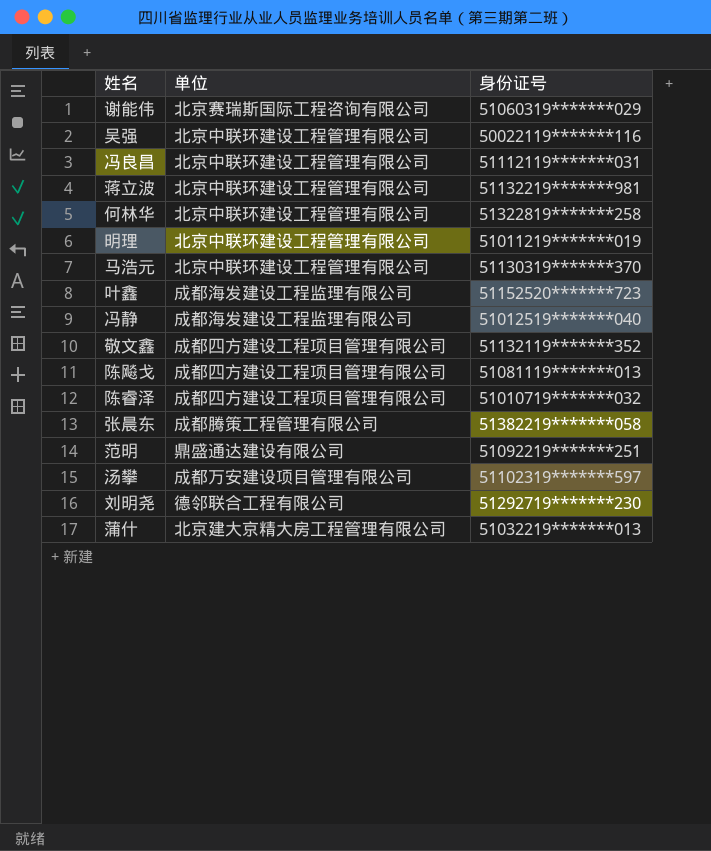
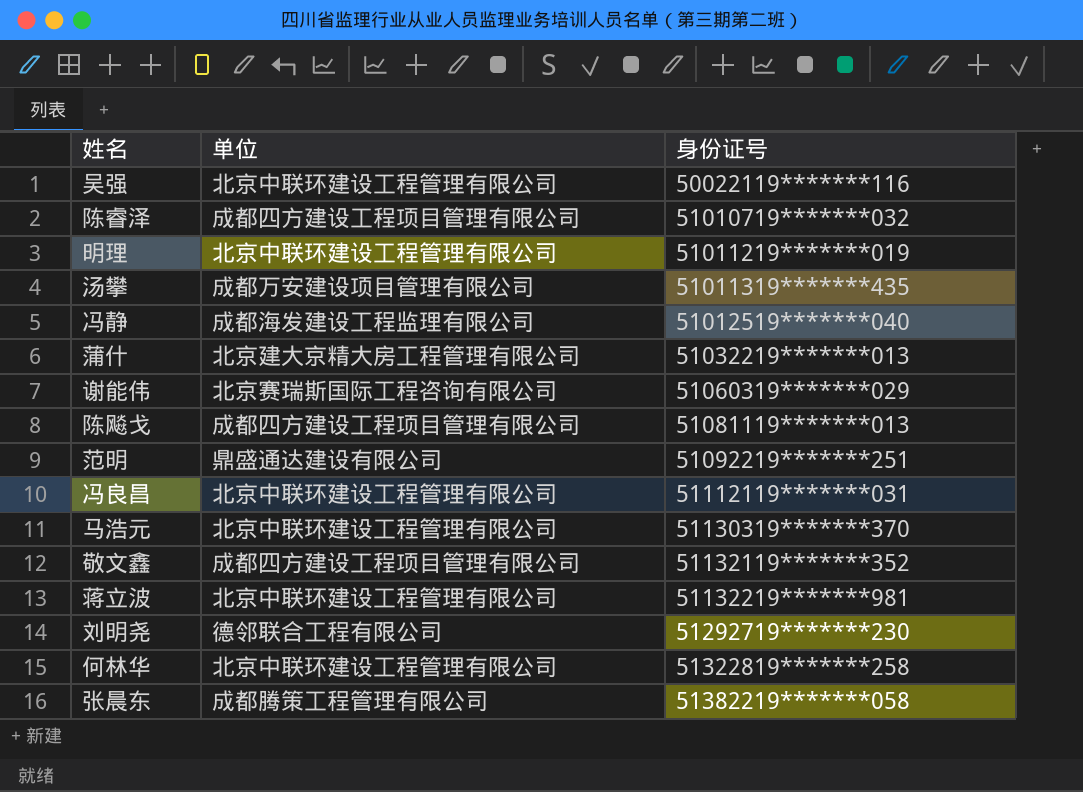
row order: none -> 身份证号 ascending
row 叶鑫: 成都海发建设工程监理有限公司 | 51152520*******723 -> none
汤攀 | 身份证号: 51102319*******597 -> 51011319*******435

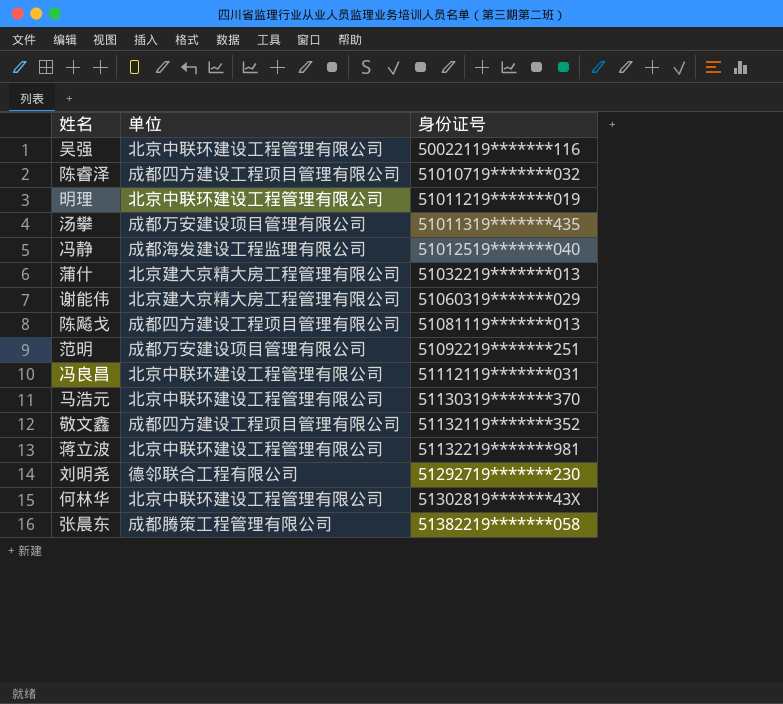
谢能伟 | 单位: 北京赛瑞斯国际工程咨询有限公司 -> 北京建大京精大房工程管理有限公司
范明 | 单位: 鼎盛通达建设有限公司 -> 成都万安建设项目管理有限公司
何林华 | 身份证号: 51322819*******258 -> 51302819*******43X

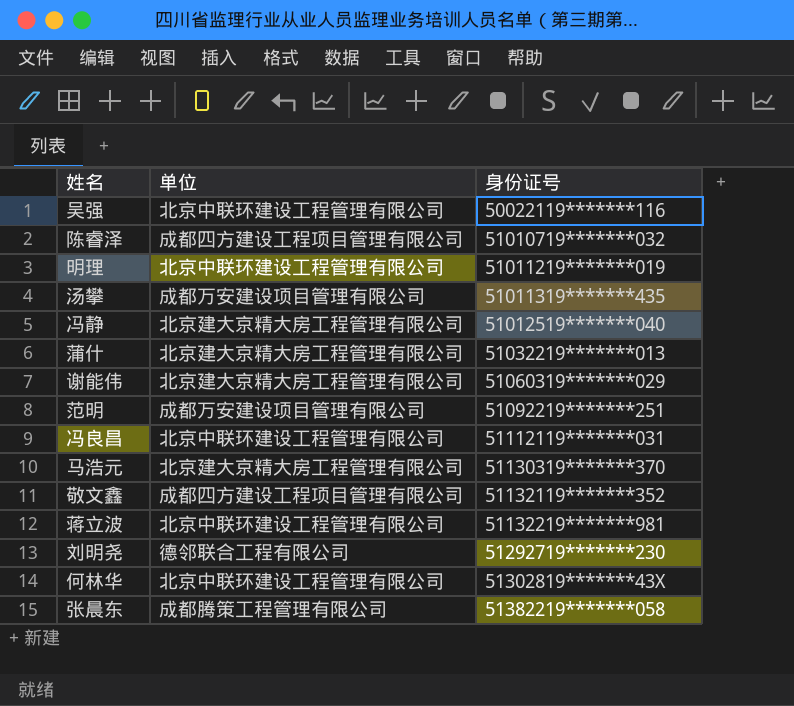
row 陈飚戈: 成都四方建设工程项目管理有限公司 | 51081119*******013 -> none
冯静 | 单位: 成都海发建设工程监理有限公司 -> 北京建大京精大房工程管理有限公司
马浩元 | 单位: 北京中联环建设工程管理有限公司 -> 北京建大京精大房工程管理有限公司

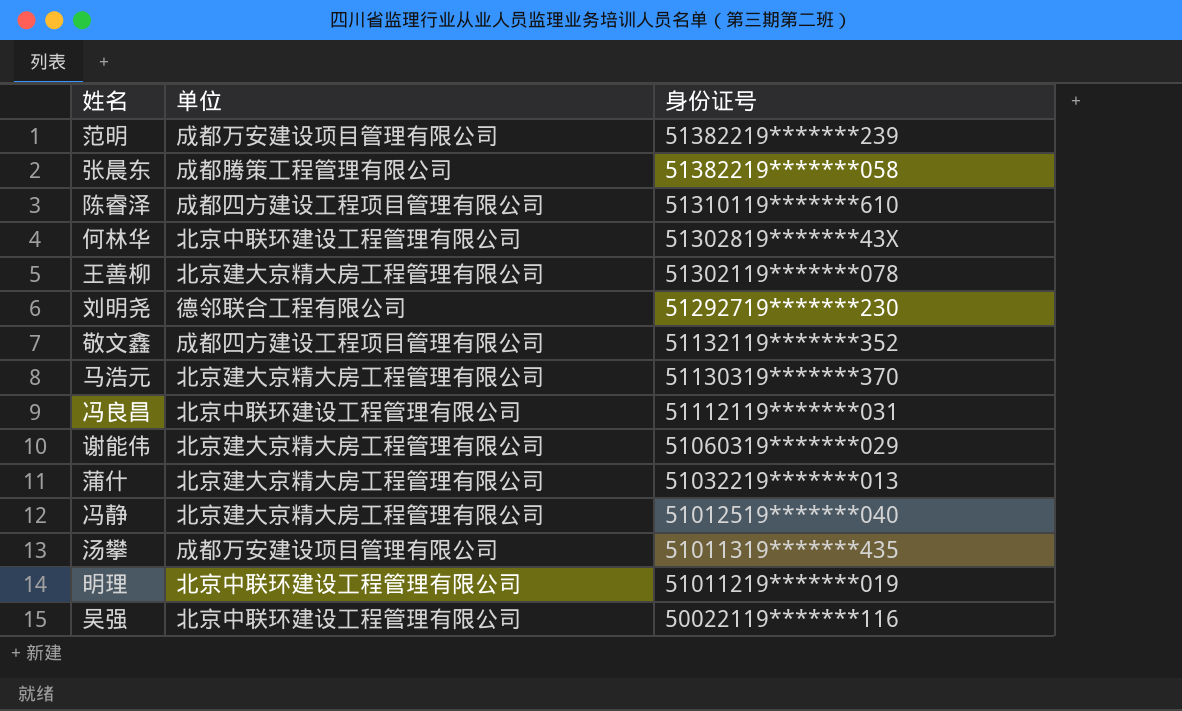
row order: 身份证号 ascending -> 身份证号 descending
row 蒋立波: 北京中联环建设工程管理有限公司 | 51132219*******981 -> none
范明 | 身份证号: 51092219*******251 -> 51382219*******239
陈睿泽 | 身份证号: 51010719*******032 -> 51310119*******610
row 王善柳: none -> 北京建大京精大房工程管理有限公司 | 51302119*******078

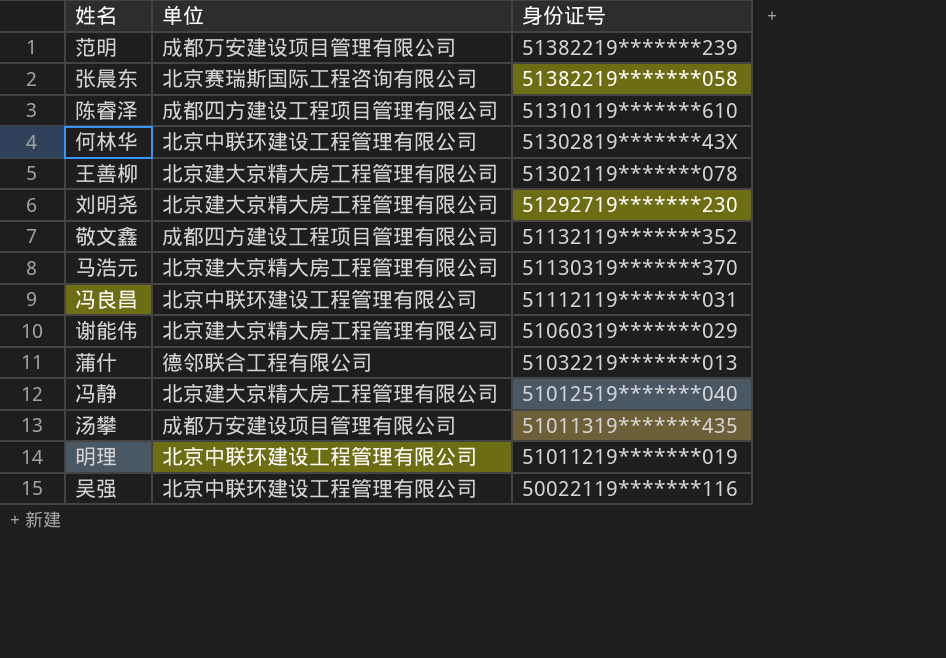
张晨东 | 单位: 成都腾策工程管理有限公司 -> 北京赛瑞斯国际工程咨询有限公司
刘明尧 | 单位: 德邻联合工程有限公司 -> 北京建大京精大房工程管理有限公司
蒲什 | 单位: 北京建大京精大房工程管理有限公司 -> 德邻联合工程有限公司

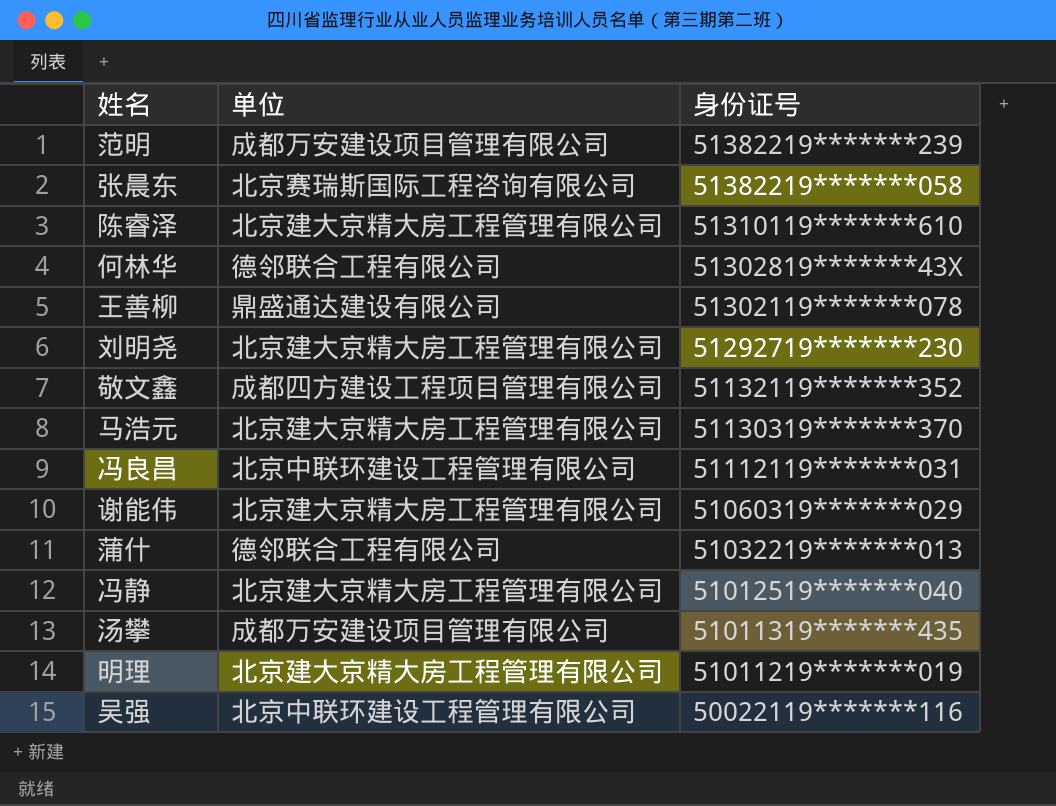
陈睿泽 | 单位: 成都四方建设工程项目管理有限公司 -> 北京建大京精大房工程管理有限公司
何林华 | 单位: 北京中联环建设工程管理有限公司 -> 德邻联合工程有限公司
王善柳 | 单位: 北京建大京精大房工程管理有限公司 -> 鼎盛通达建设有限公司
明理 | 单位: 北京中联环建设工程管理有限公司 -> 北京建大京精大房工程管理有限公司

